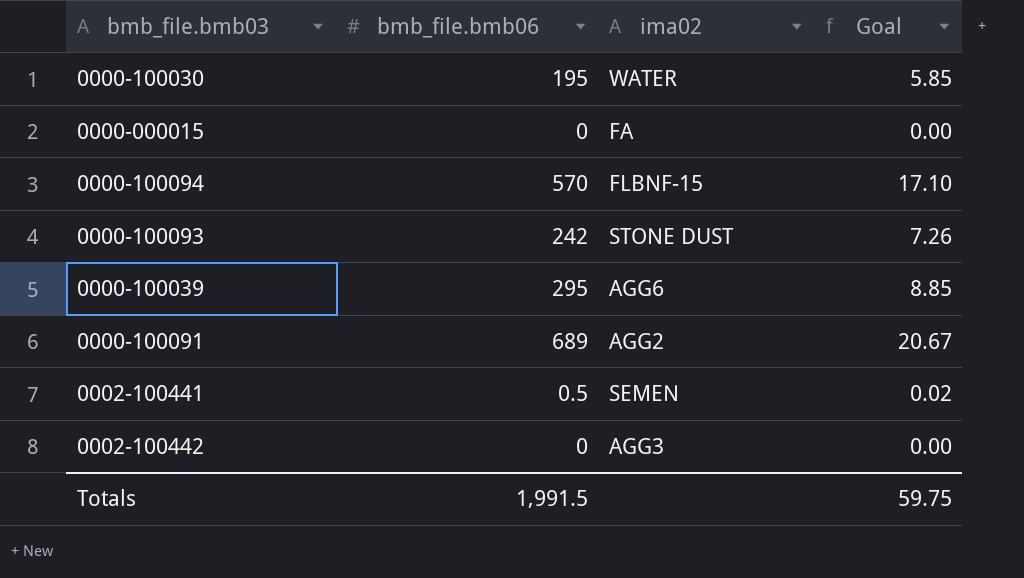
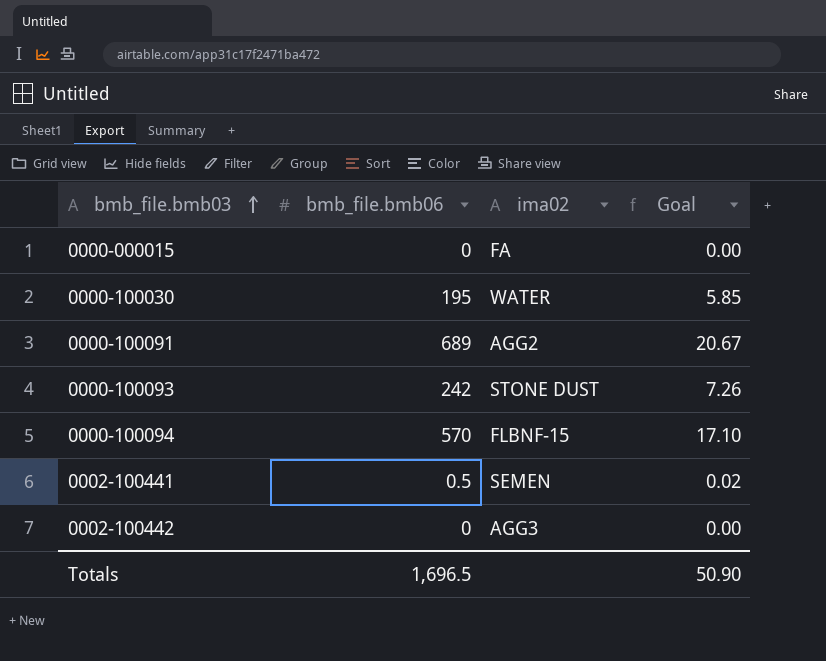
row order: none -> bmb_file.bmb03 ascending
row 0000-100039: 295 | AGG6 | 8.85 -> none
Totals | bmb_file.bmb06: 1,991.5 -> 1,696.5
Totals | Goal: 59.75 -> 50.90

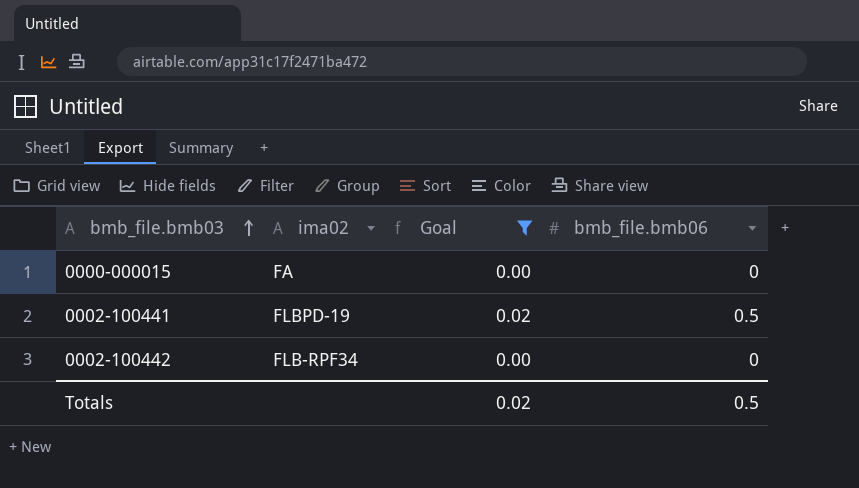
filter: none -> Goal <= 0.02
column bmb_file.bmb06 | position: 2 -> 4
0002-100441 | ima02: SEMEN -> FLBPD-19
0002-100442 | ima02: AGG3 -> FLB-RPF34
Totals | Goal: 50.90 -> 0.02
Totals | bmb_file.bmb06: 1,696.5 -> 0.5

